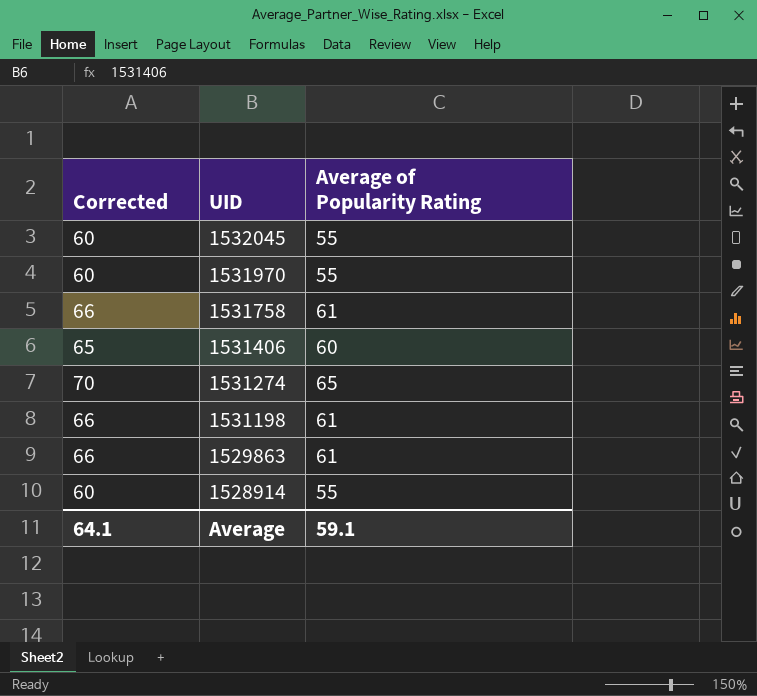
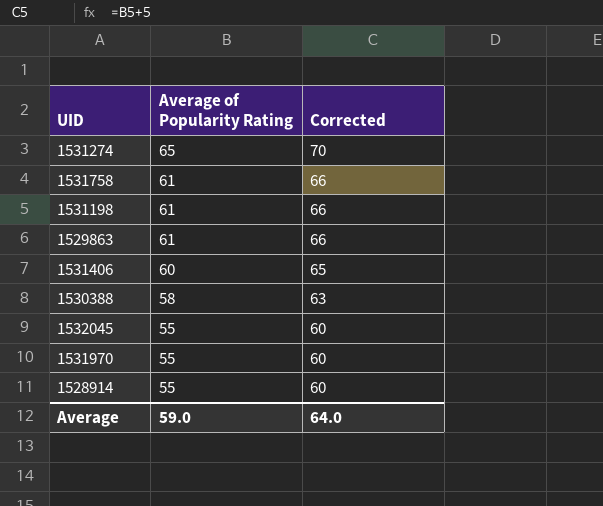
row order: UID descending -> Average of Popularity Rating descending
column Corrected | position: 1 -> 3
row 1530388: none -> 58 | 63
Average | Average of Popularity Rating: 59.1 -> 59.0
Average | Corrected: 64.1 -> 64.0

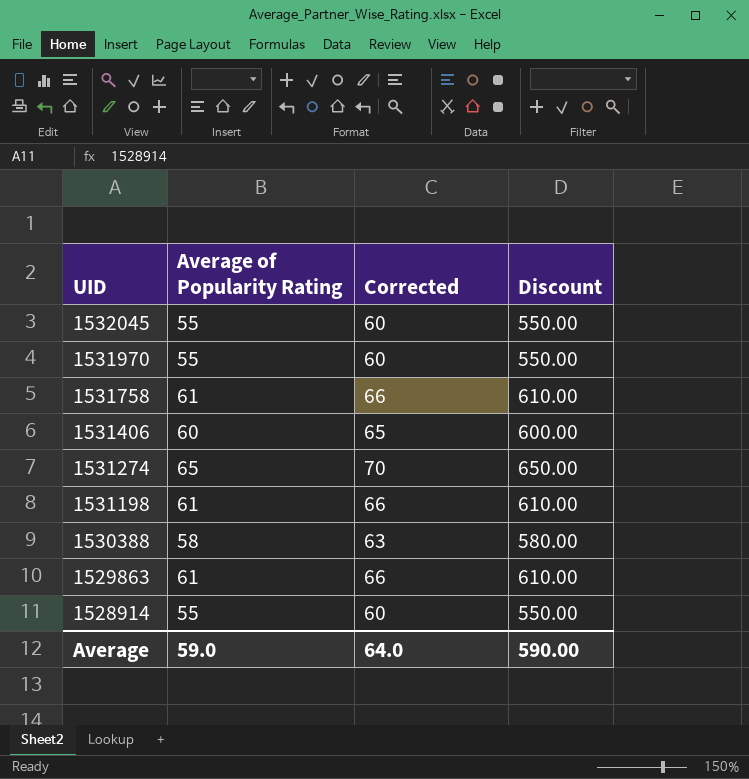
row order: Average of Popularity Rating descending -> UID descending
column Discount | formula: none -> [Average of Popularity Rating] * 10

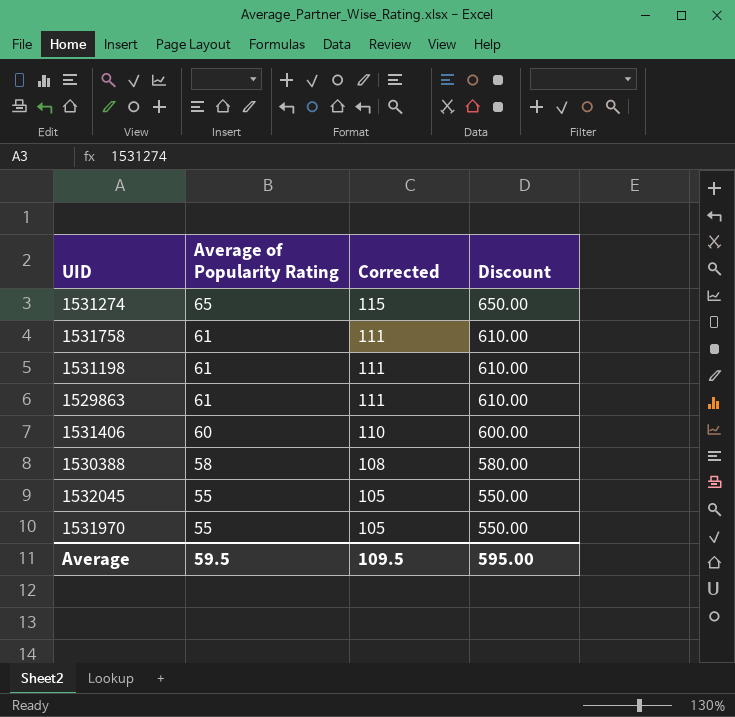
row order: UID descending -> Average of Popularity Rating descending
column Corrected | formula: [Average of Popularity Rating] + 5 -> [Average of Popularity Rating] + 50
row 1528914: 55 | 60 | 550.00 -> none
Average | Average of Popularity Rating: 59.0 -> 59.5
Average | Corrected: 64.0 -> 109.5
Average | Discount: 590.00 -> 595.00

